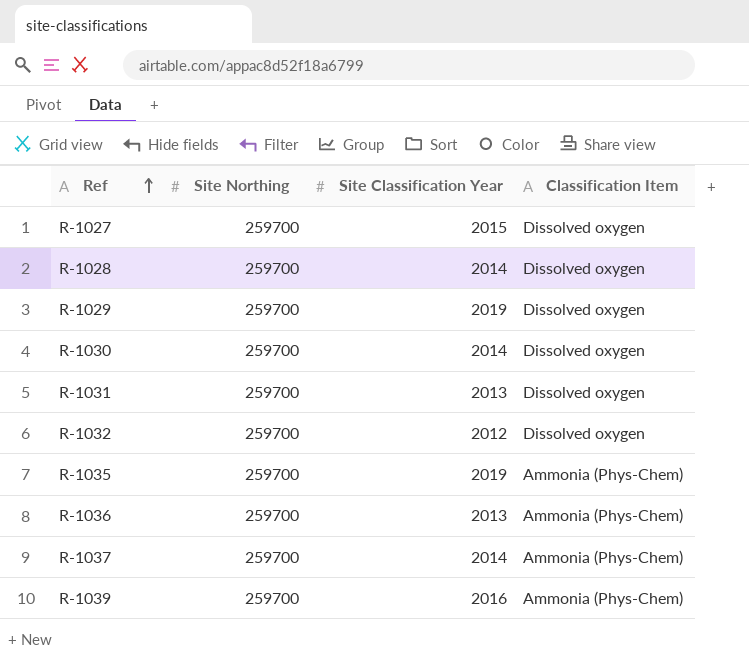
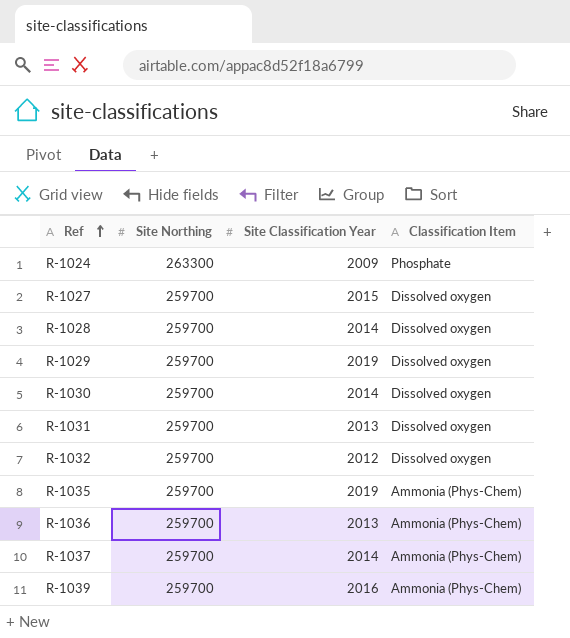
row R-1024: none -> 263300 | 2009 | Phosphate

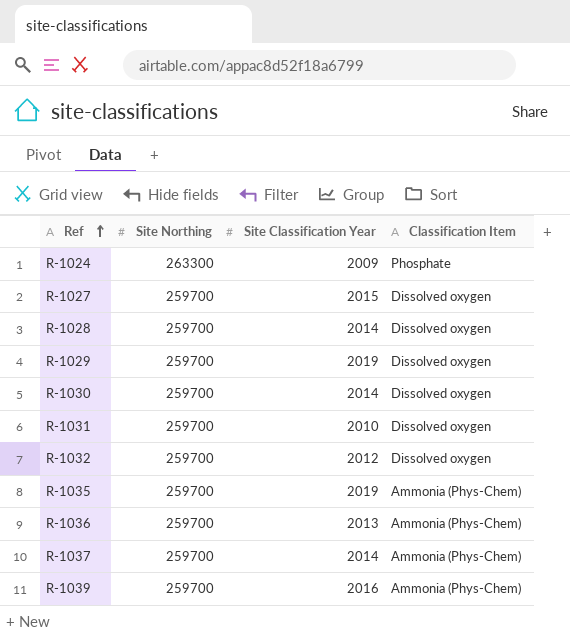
R-1031 | Site Classification Year: 2013 -> 2010

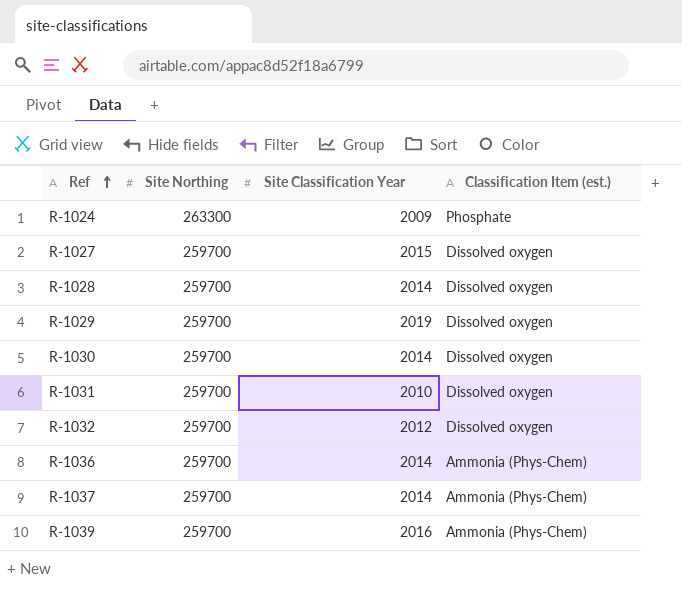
column name: Classification Item -> Classification Item (est.)
row R-1035: 259700 | 2019 | Ammonia (Phys-Chem) -> none
R-1036 | Site Classification Year: 2013 -> 2014

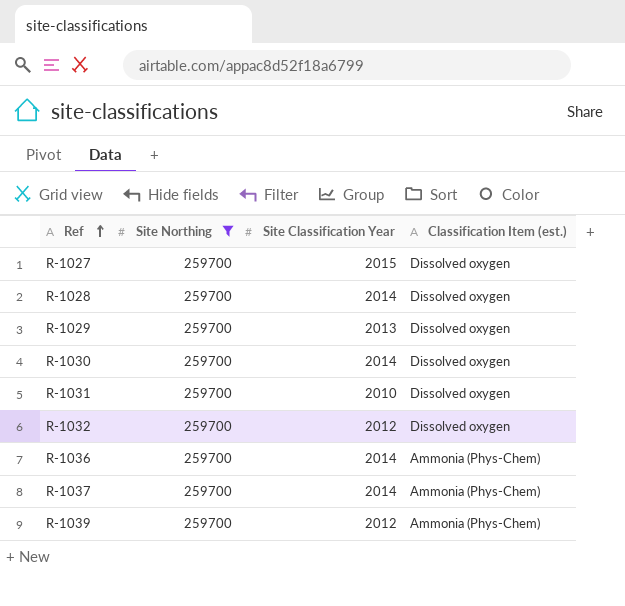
filter: none -> Site Northing = 259700
R-1029 | Site Classification Year: 2019 -> 2013
R-1039 | Site Classification Year: 2016 -> 2012

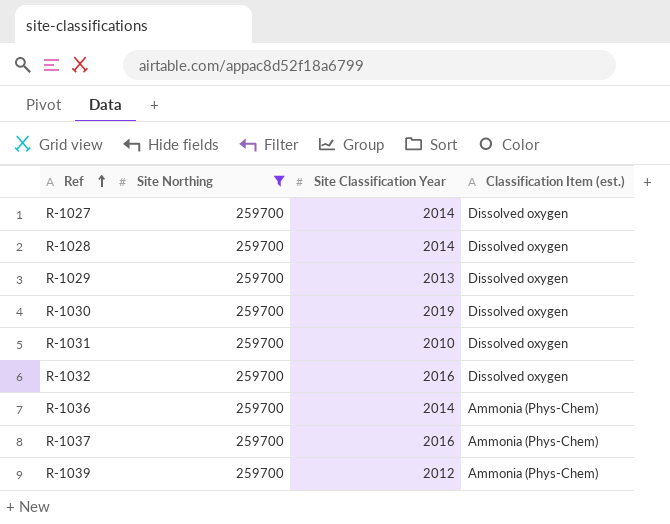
R-1027 | Site Classification Year: 2015 -> 2014
R-1030 | Site Classification Year: 2014 -> 2019
R-1032 | Site Classification Year: 2012 -> 2016
R-1037 | Site Classification Year: 2014 -> 2016

